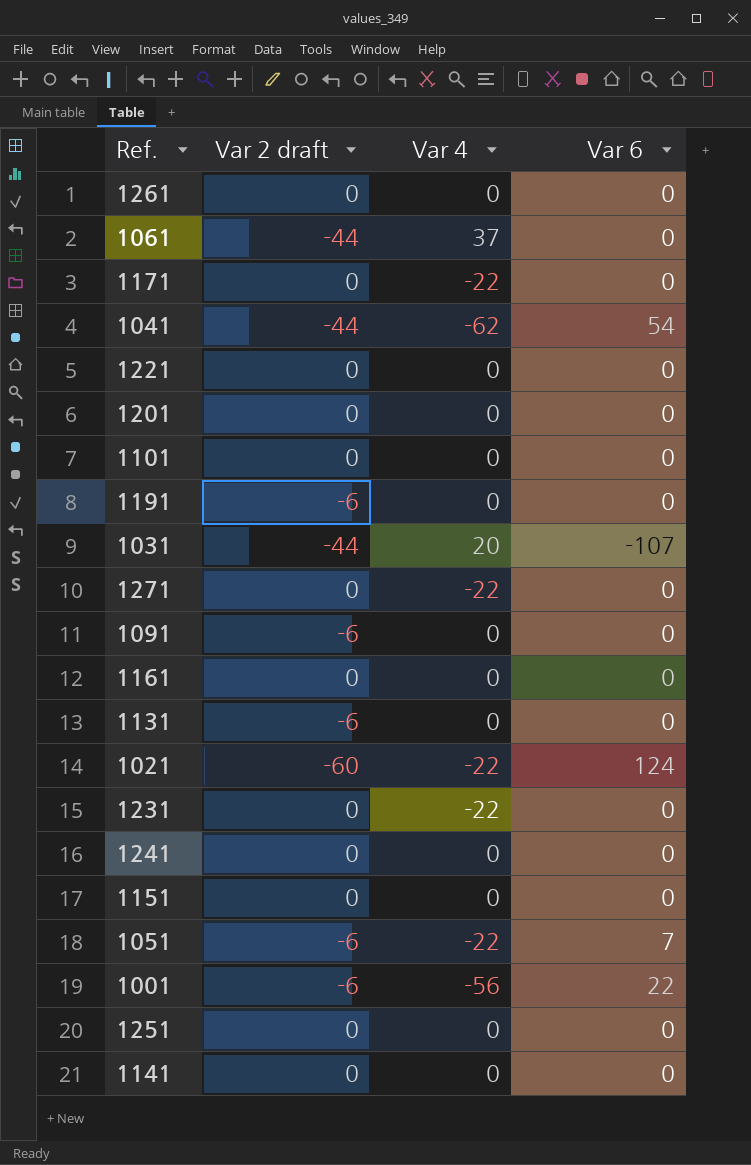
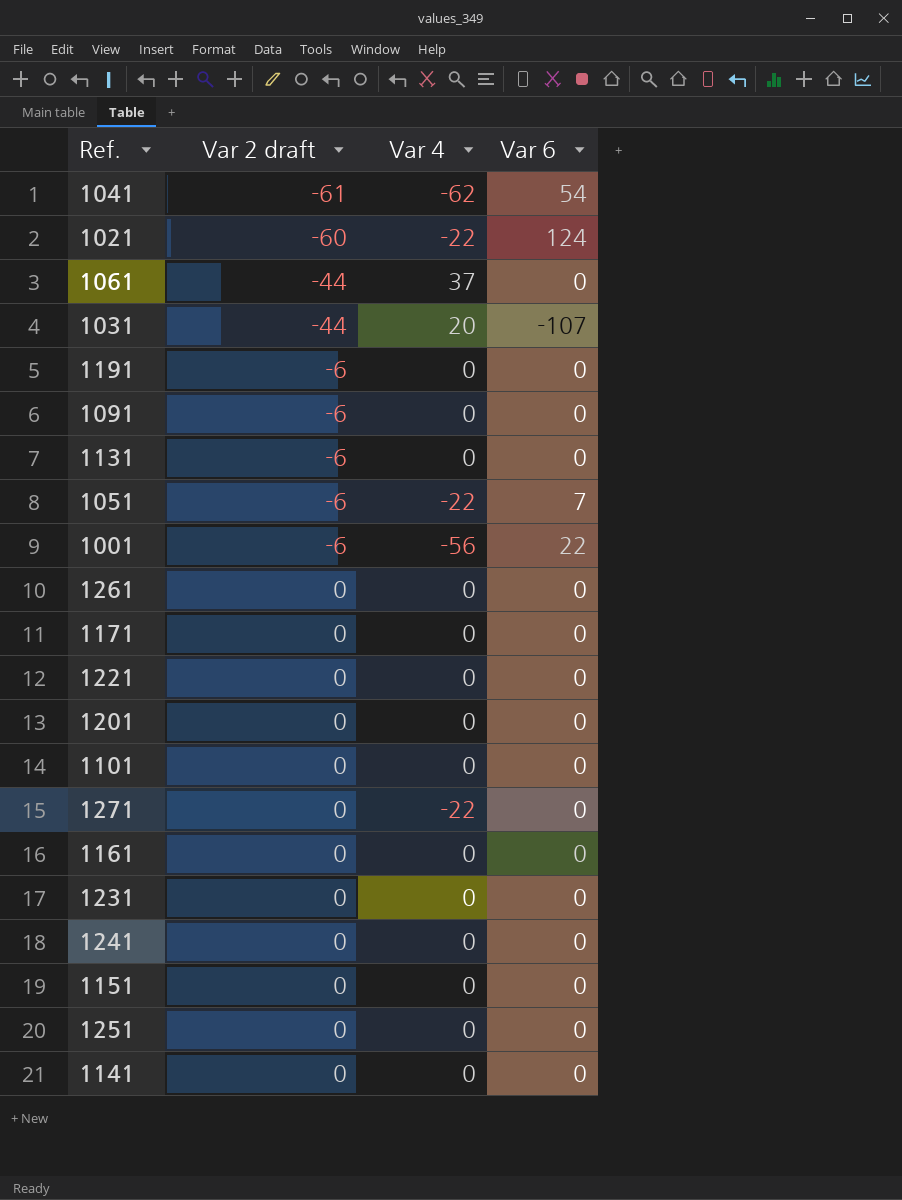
row order: none -> Var 2 draft ascending
1041 | Var 2 draft: -44 -> -61
1171 | Var 4: -22 -> 0
1231 | Var 4: -22 -> 0

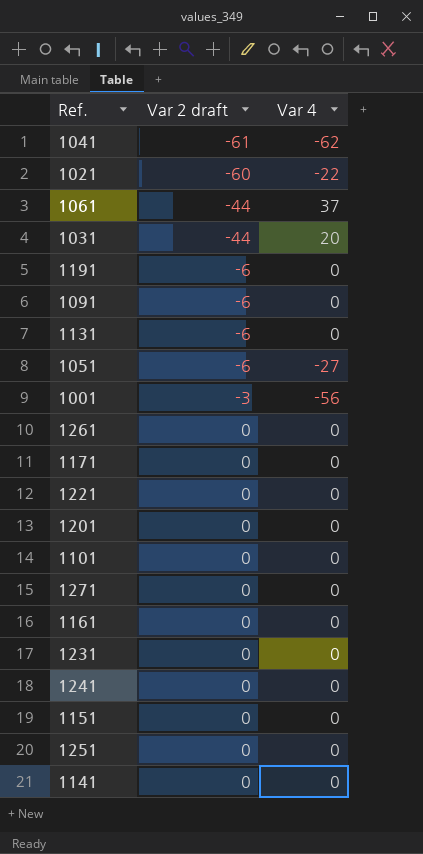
column Var 6 | position: 4 -> none
1051 | Var 4: -22 -> -27
1001 | Var 2 draft: -6 -> -3
1271 | Var 4: -22 -> 0

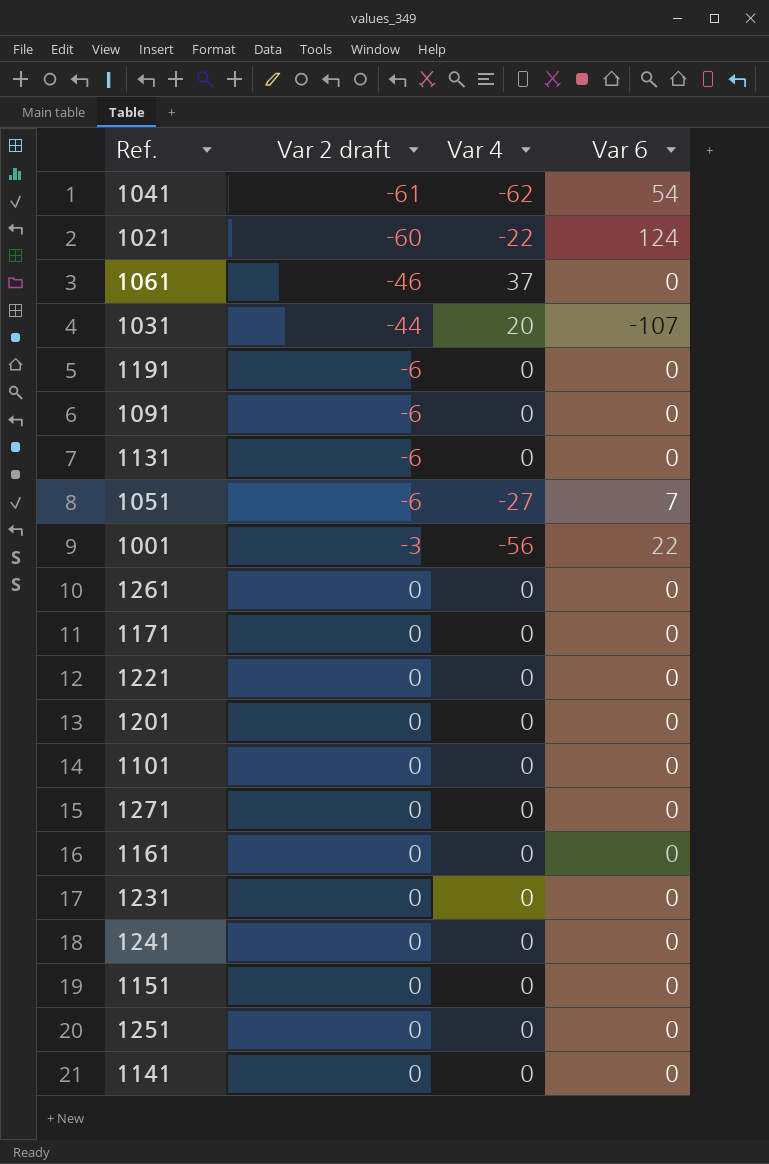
column Var 6 | position: none -> 4
1061 | Var 2 draft: -44 -> -46

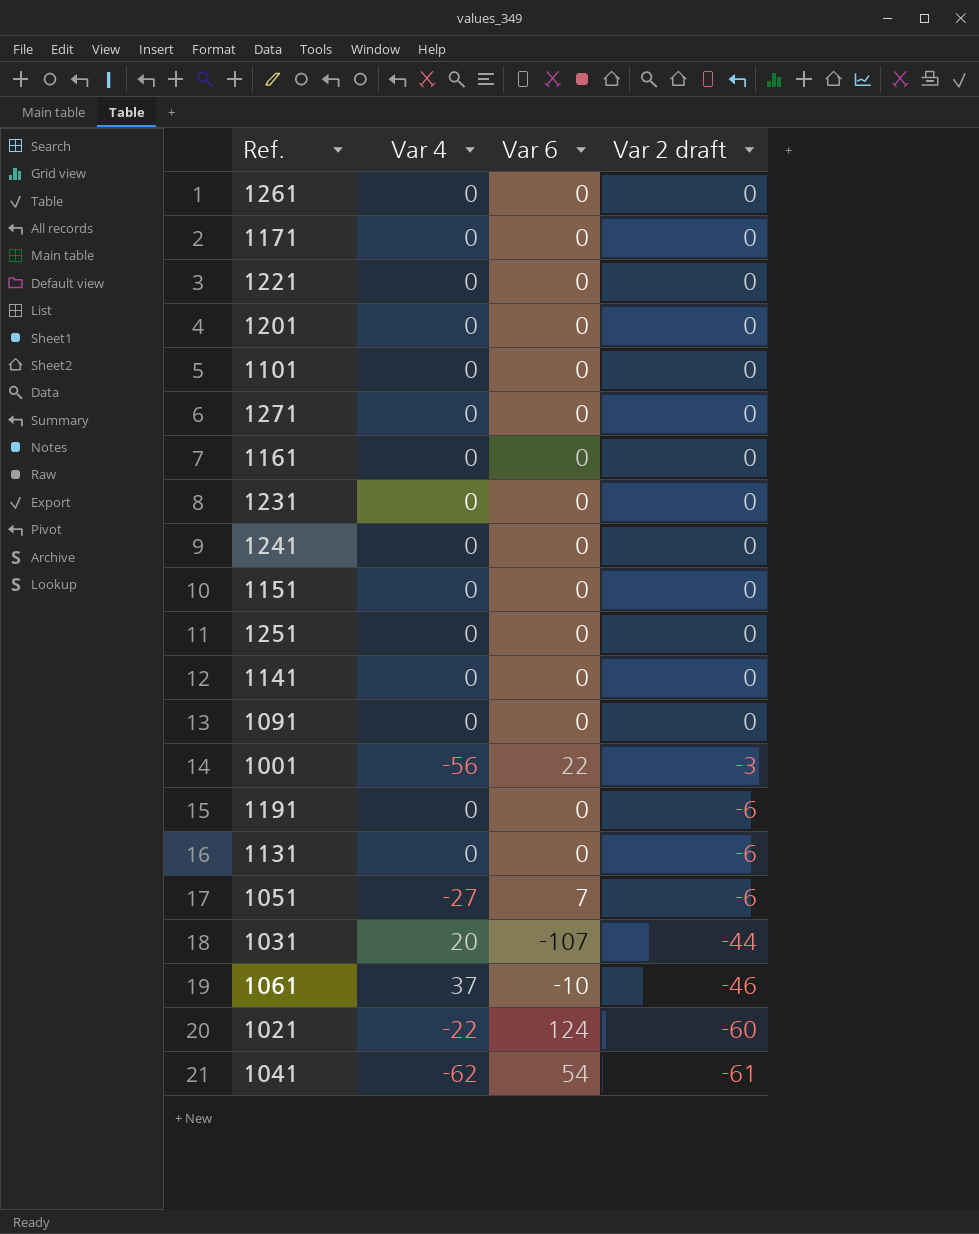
row order: Var 2 draft ascending -> Var 2 draft descending
column Var 2 draft | position: 2 -> 4
1091 | Var 2 draft: -6 -> 0
1061 | Var 6: 0 -> -10

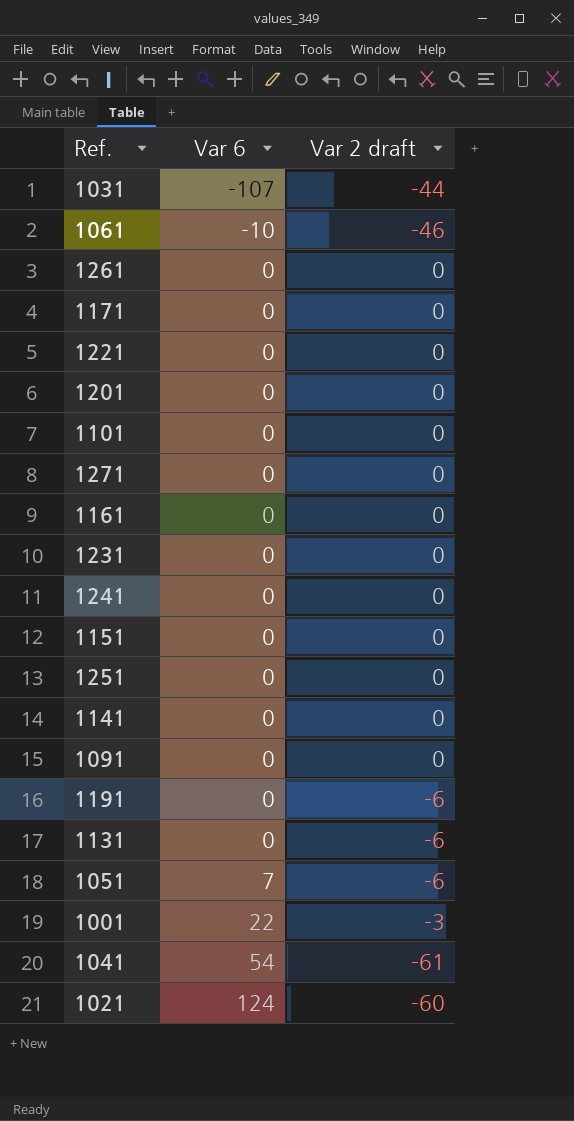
row order: Var 2 draft descending -> Var 6 ascending
column Var 4 | position: 2 -> none

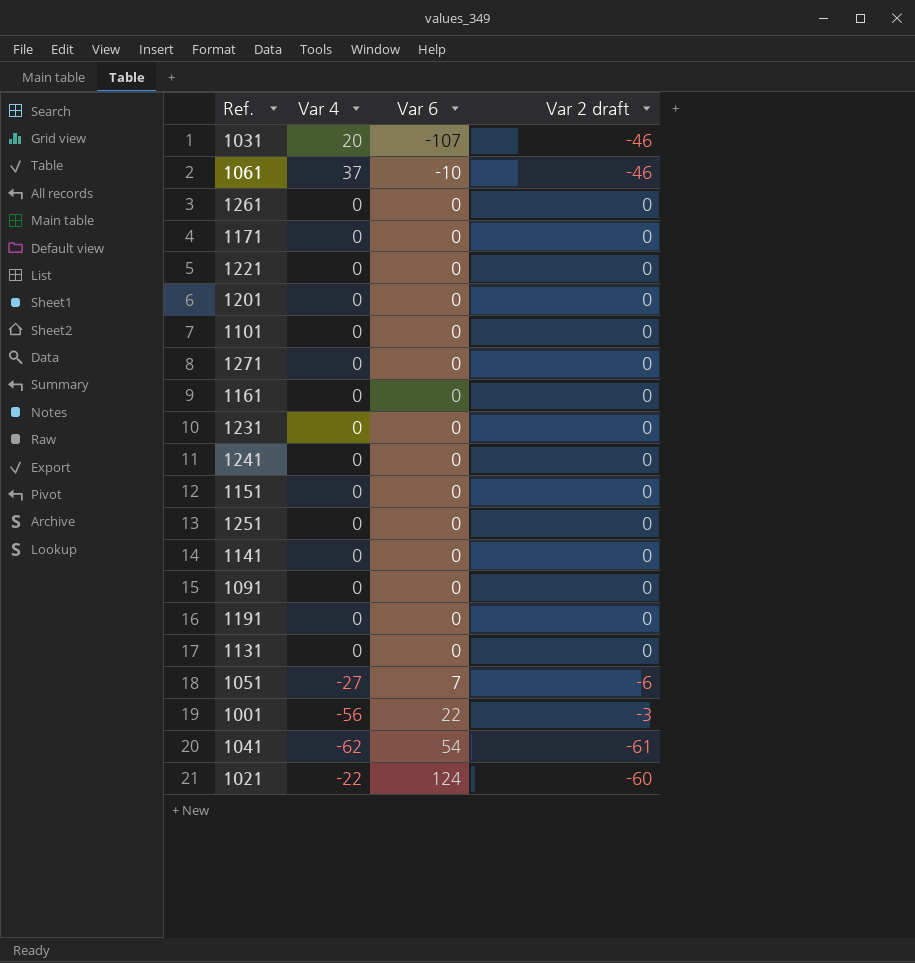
column Var 4 | position: none -> 2
1031 | Var 2 draft: -44 -> -46
1191 | Var 2 draft: -6 -> 0
1131 | Var 2 draft: -6 -> 0

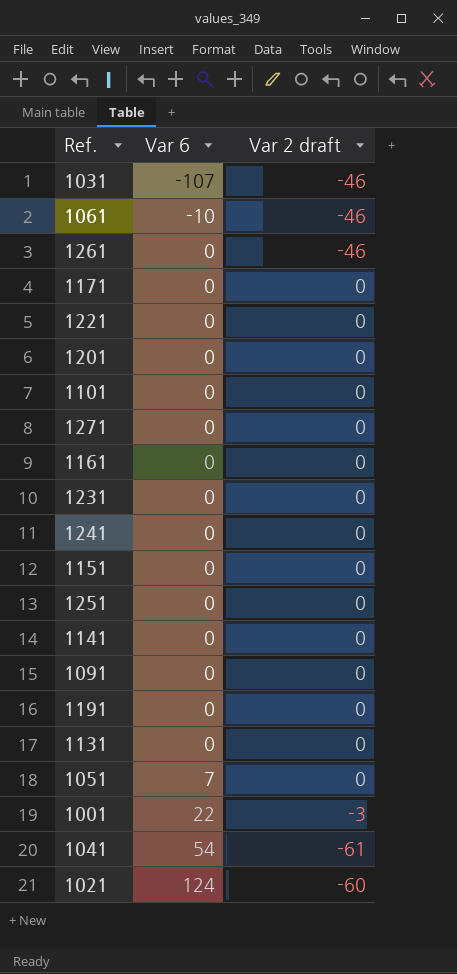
column Var 4 | position: 2 -> none
1261 | Var 2 draft: 0 -> -46
1051 | Var 2 draft: -6 -> 0

